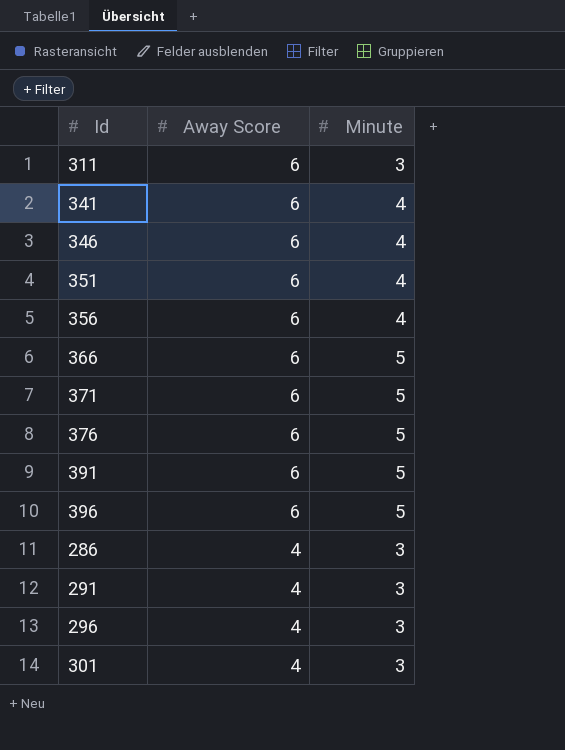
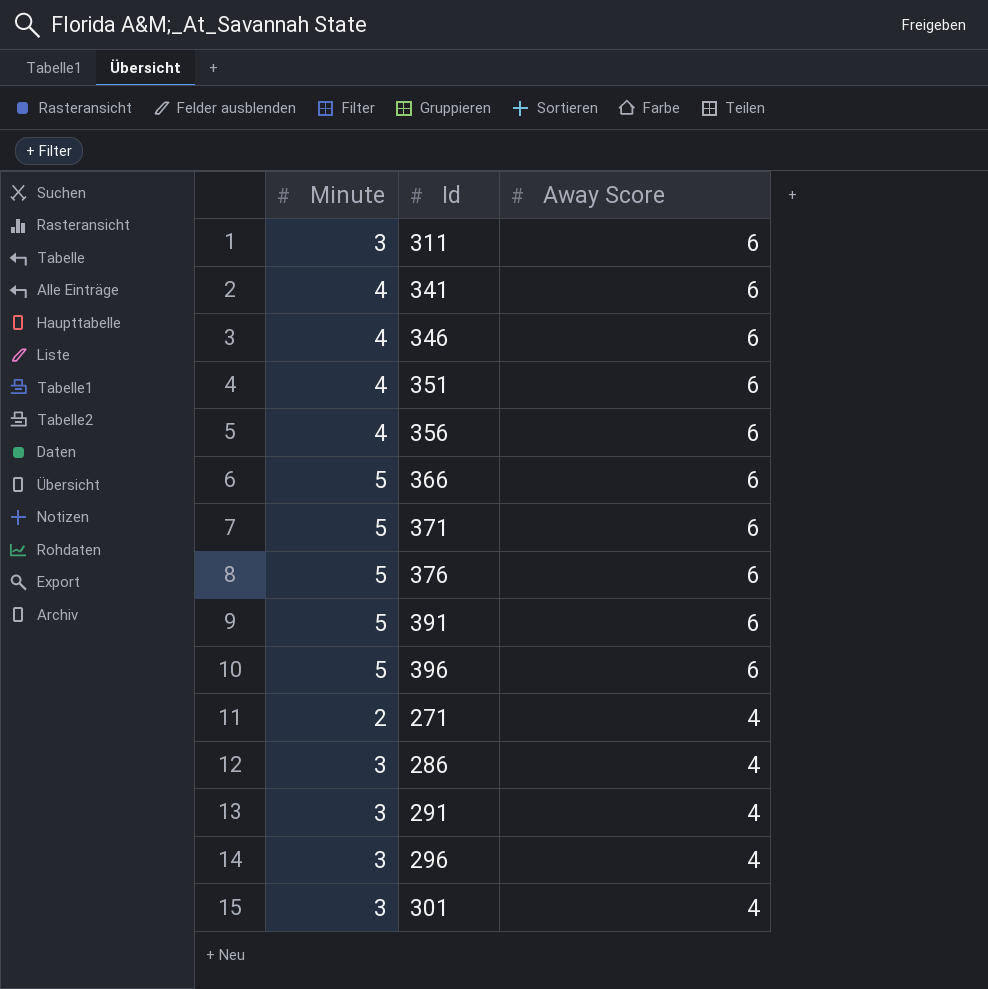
column Minute | position: 3 -> 1
row 271: none -> 2 | 4

